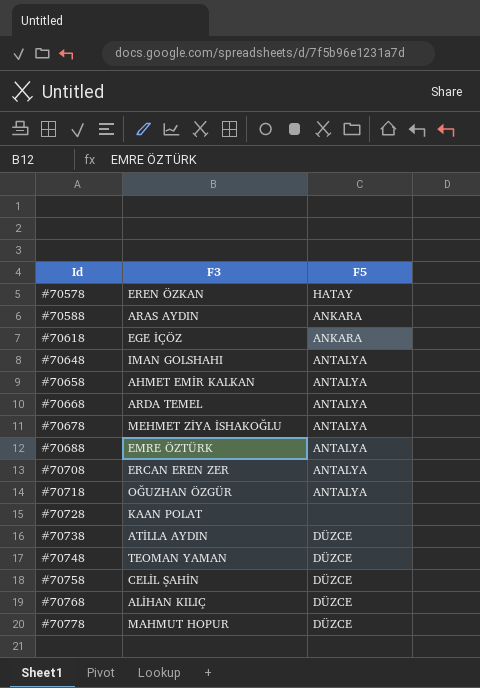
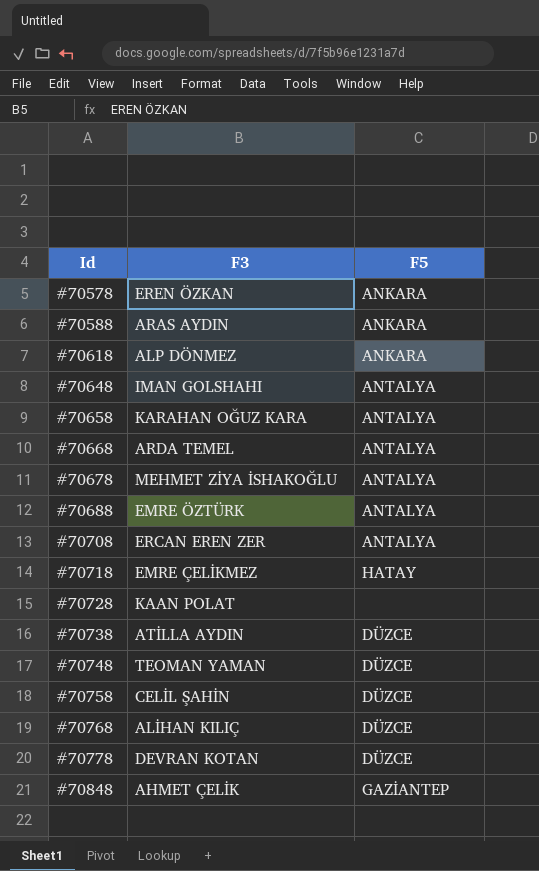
#70578 | F5: HATAY -> ANKARA
#70618 | F3: EGE İÇÖZ -> ALP DÖNMEZ
#70658 | F3: AHMET EMİR KALKAN -> KARAHAN OĞUZ KARA
#70718 | F3: OĞUZHAN ÖZGÜR -> EMRE ÇELİKMEZ
#70718 | F5: ANTALYA -> HATAY
#70778 | F3: MAHMUT HOPUR -> DEVRAN KOTAN
row #70848: none -> AHMET ÇELİK | GAZİANTEP

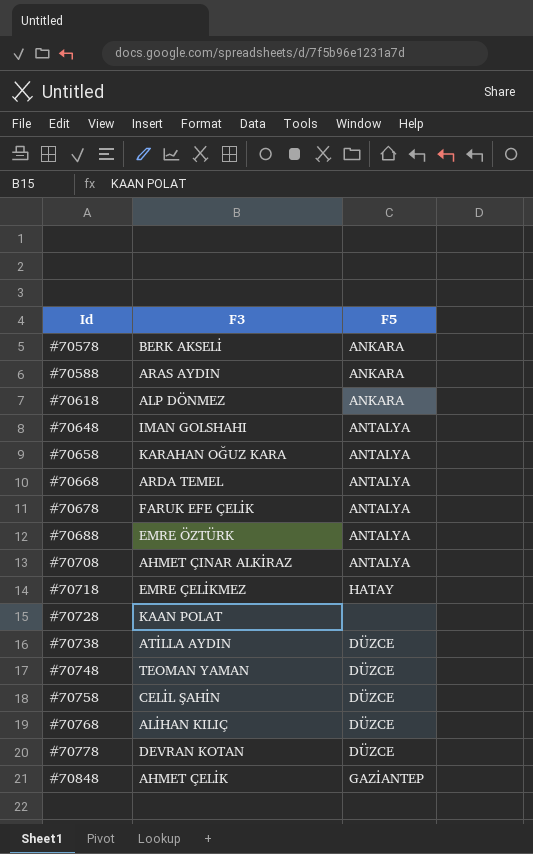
#70578 | F3: EREN ÖZKAN -> BERK AKSELİ
#70678 | F3: MEHMET ZİYA İSHAKOĞLU -> FARUK EFE ÇELİK
#70708 | F3: ERCAN EREN ZER -> AHMET ÇINAR ALKİRAZ

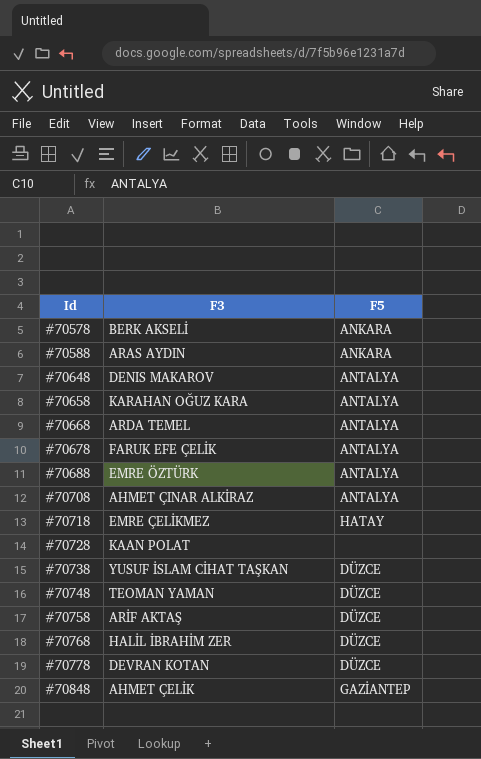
row #70618: ALP DÖNMEZ | ANKARA -> none
#70648 | F3: IMAN GOLSHAHI -> DENIS MAKAROV
#70738 | F3: ATİLLA AYDIN -> YUSUF İSLAM CİHAT TAŞKAN
#70758 | F3: CELİL ŞAHİN -> ARİF AKTAŞ
#70768 | F3: ALİHAN KILIÇ -> HALİL İBRAHİM ZER

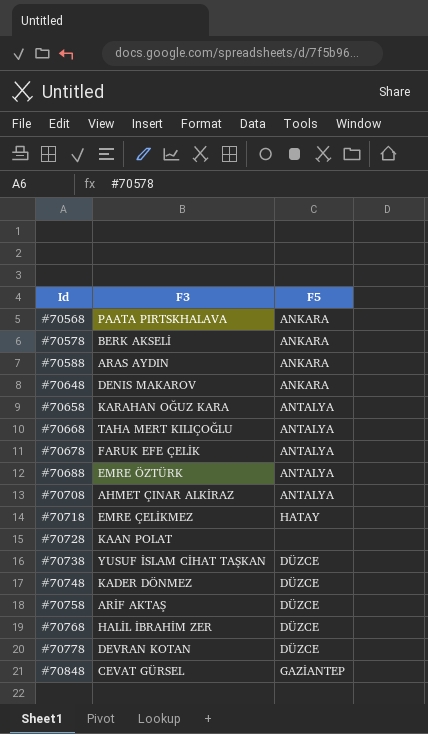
row #70568: none -> PAATA PIRTSKHALAVA | ANKARA
#70648 | F5: ANTALYA -> ANKARA
#70668 | F3: ARDA TEMEL -> TAHA MERT KILIÇOĞLU
#70748 | F3: TEOMAN YAMAN -> KADER DÖNMEZ
#70848 | F3: AHMET ÇELİK -> CEVAT GÜRSEL

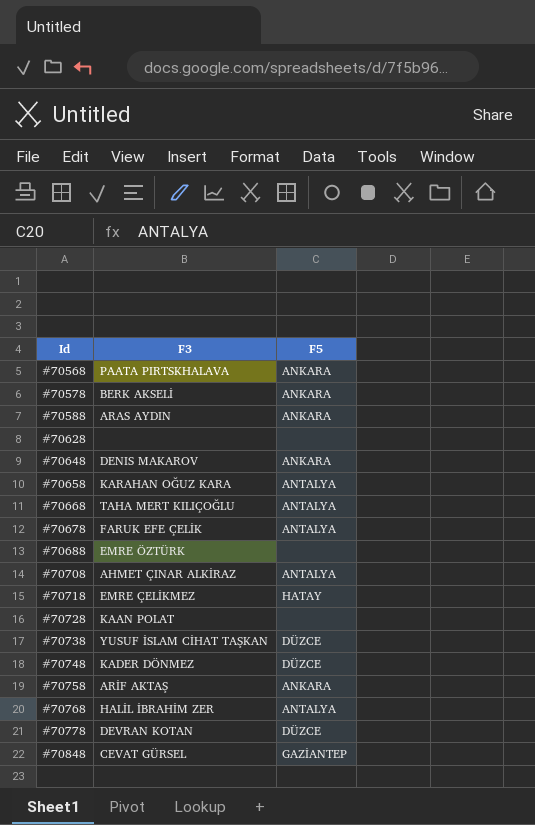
row #70628: none -> none | none
#70688 | F5: ANTALYA -> none
#70758 | F5: DÜZCE -> ANKARA
#70768 | F5: DÜZCE -> ANTALYA

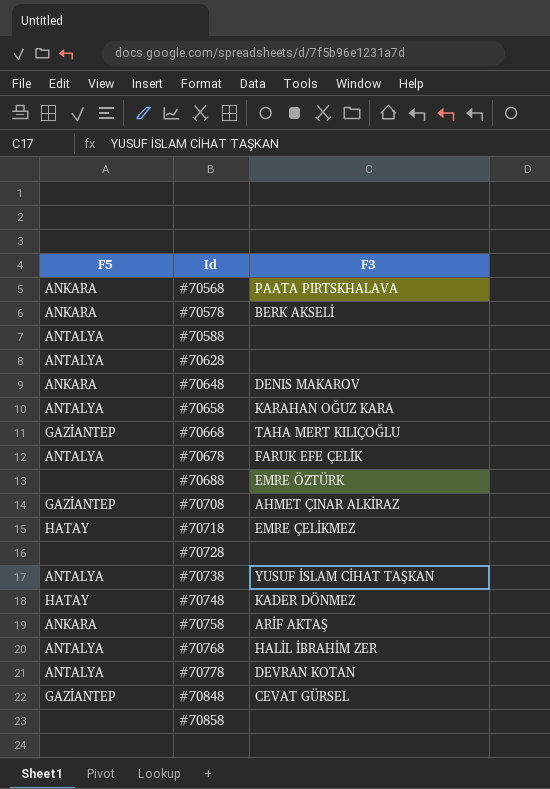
column F5 | position: 3 -> 1
#70588 | F5: ANKARA -> ANTALYA
#70588 | F3: ARAS AYDIN -> none
#70628 | F5: none -> ANTALYA
#70668 | F5: ANTALYA -> GAZİANTEP
#70708 | F5: ANTALYA -> GAZİANTEP
#70728 | F3: KAAN POLAT -> none
#70738 | F5: DÜZCE -> ANTALYA
#70748 | F5: DÜZCE -> HATAY
#70778 | F5: DÜZCE -> ANTALYA
row #70858: none -> none | none

